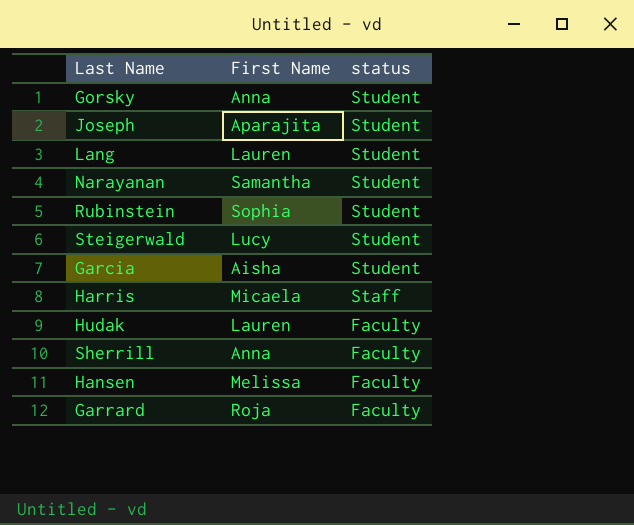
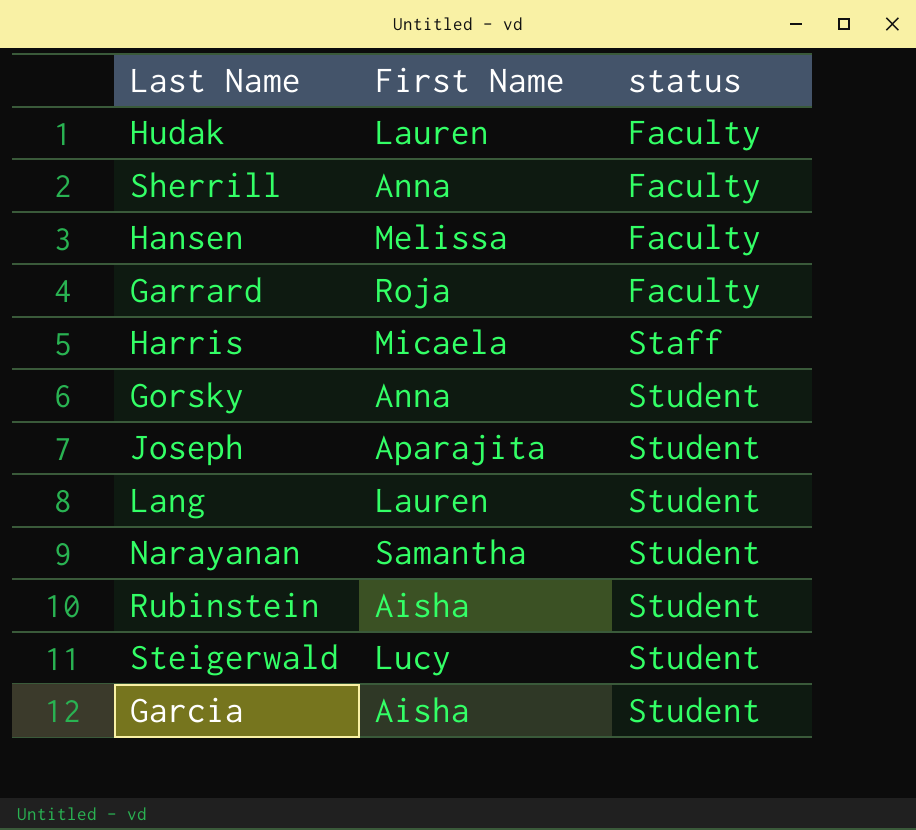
row order: status descending -> status ascending
Rubinstein | First Name: Sophia -> Aisha

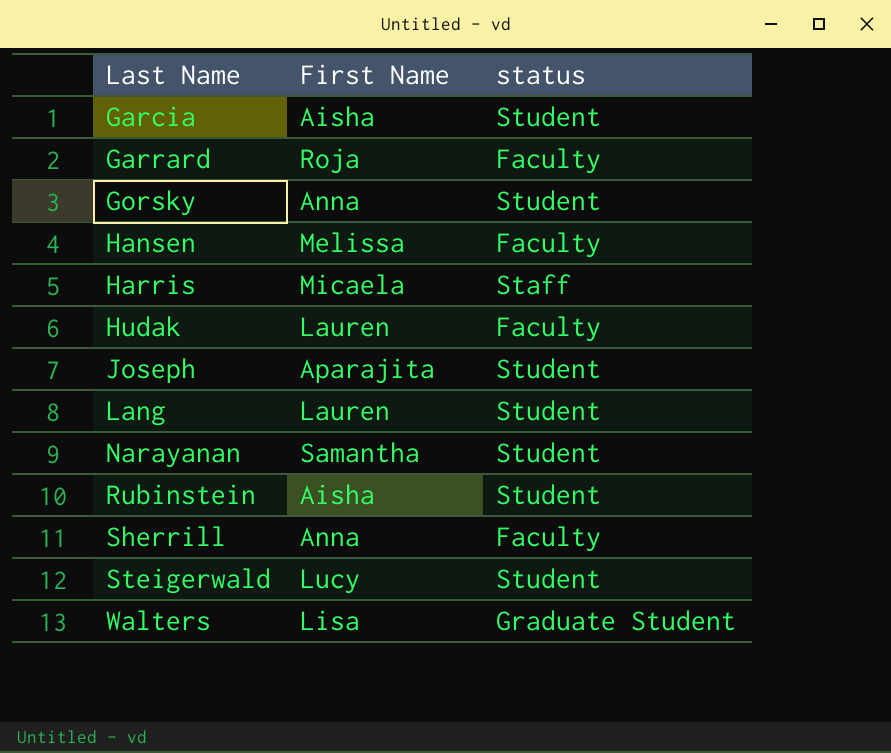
row order: status ascending -> Last Name ascending
row Walters: none -> Lisa | Graduate Student

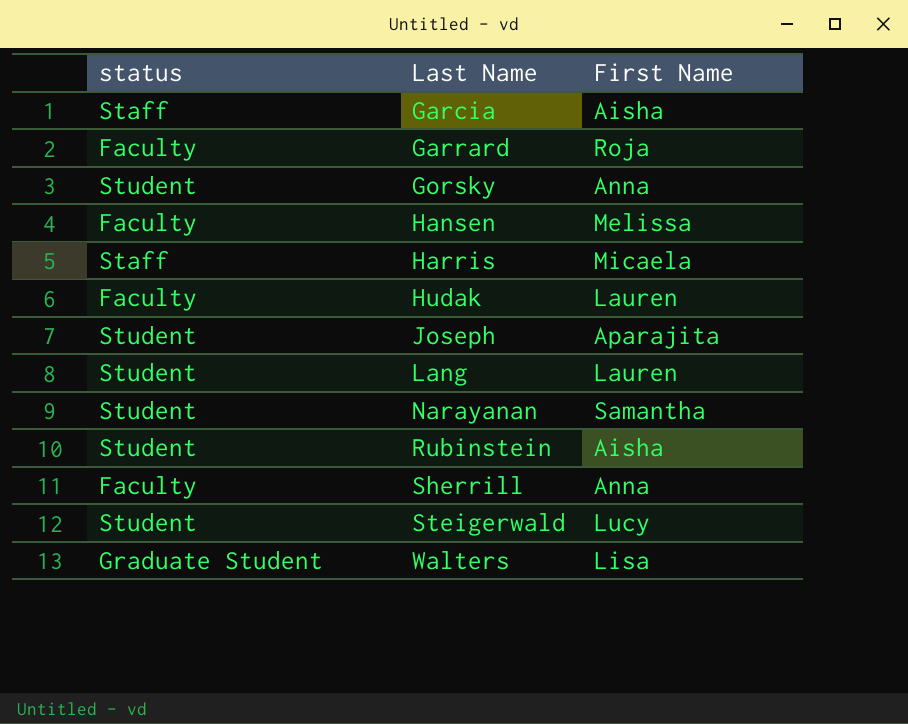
column status | position: 3 -> 1
Garcia | status: Student -> Staff

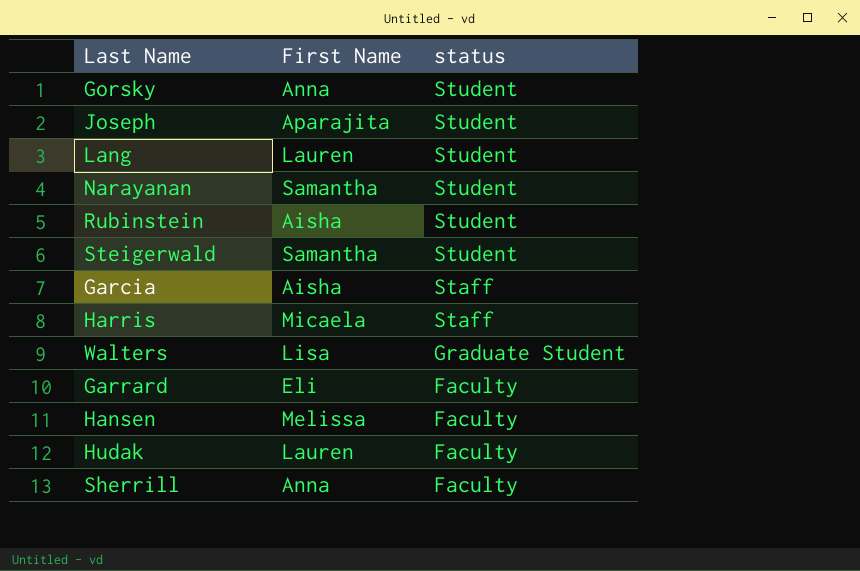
row order: Last Name ascending -> status descending
column status | position: 1 -> 3
Steigerwald | First Name: Lucy -> Samantha
Garrard | First Name: Roja -> Eli

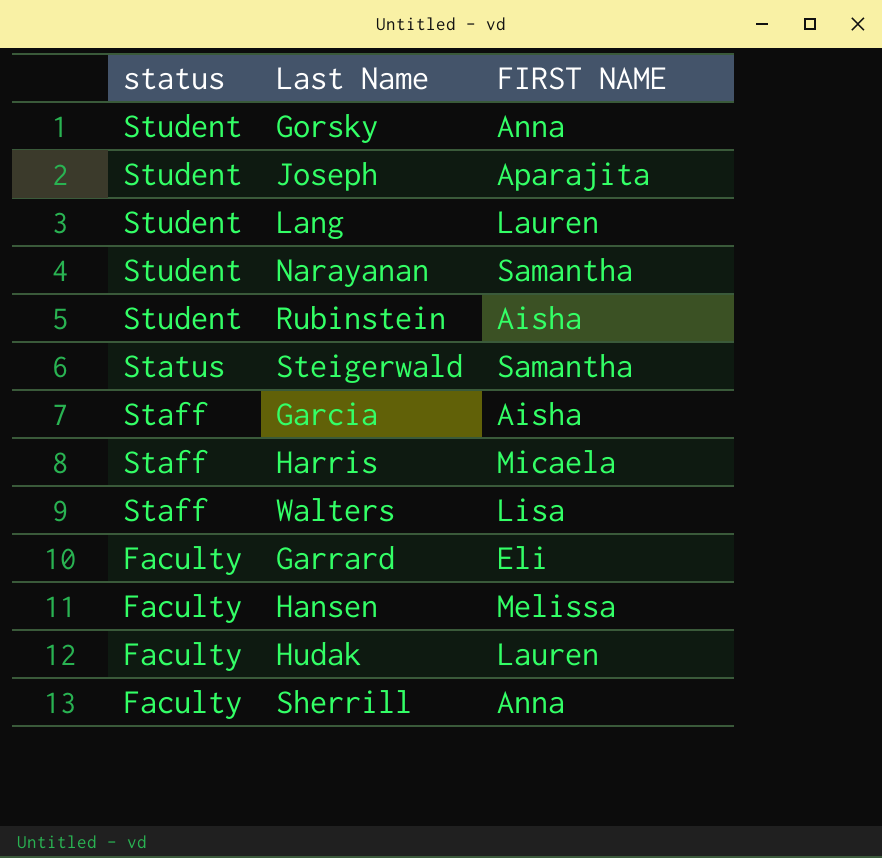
column status | position: 3 -> 1
column name: First Name -> FIRST NAME
Steigerwald | status: Student -> Status
Walters | status: Graduate Student -> Staff

